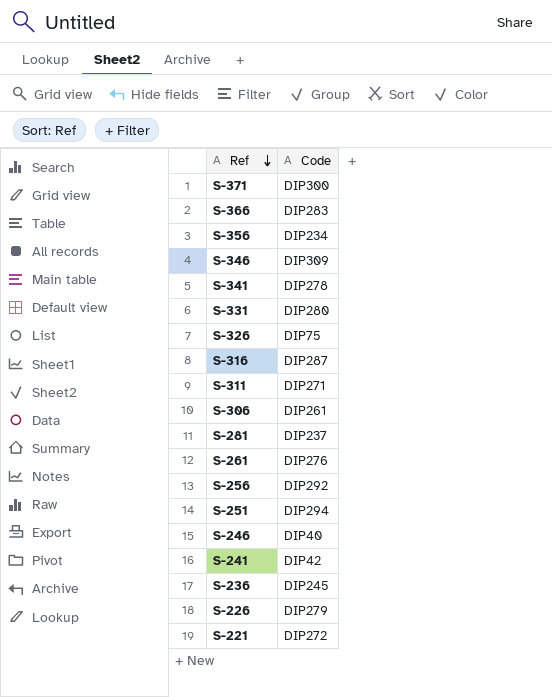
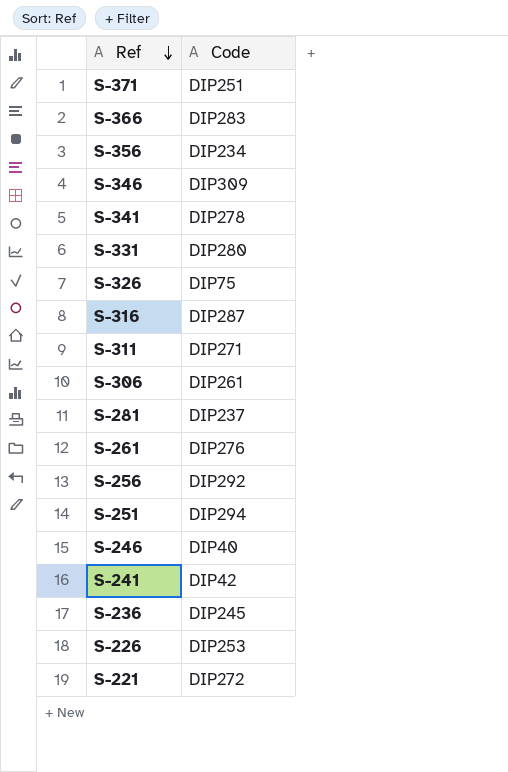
S-371 | Code: DIP300 -> DIP251
S-226 | Code: DIP279 -> DIP253

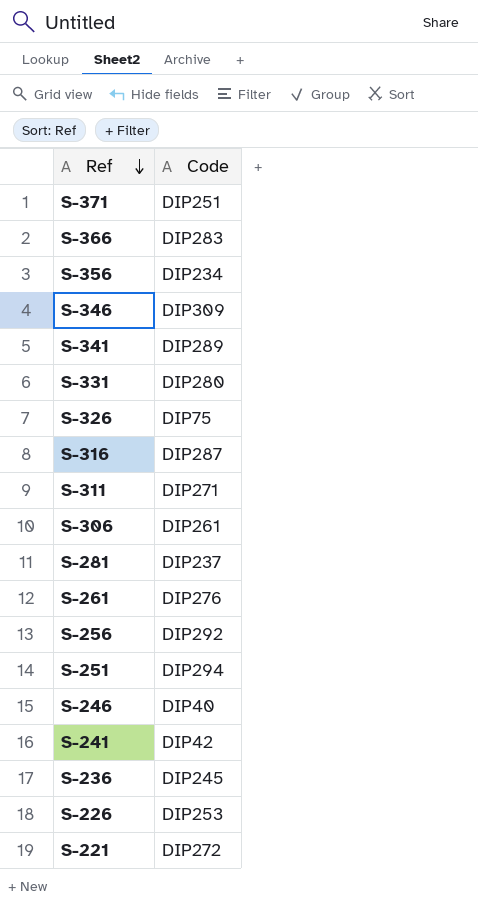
S-341 | Code: DIP278 -> DIP289

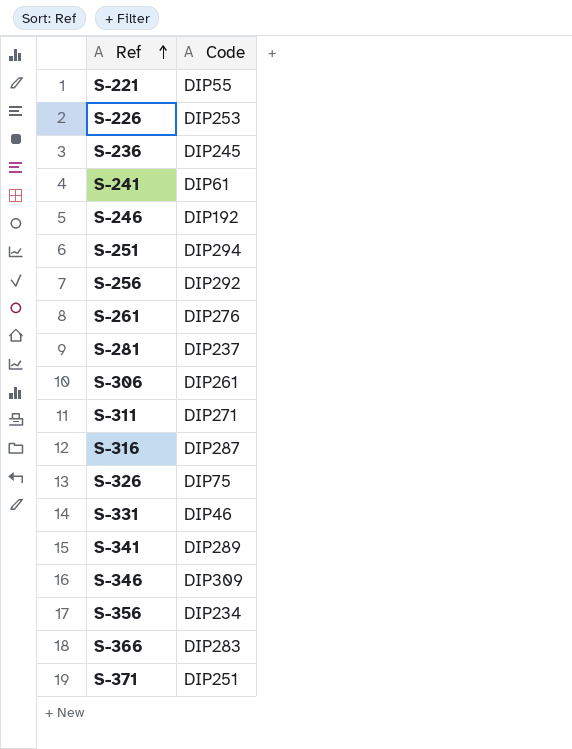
row order: Ref descending -> Ref ascending
S-221 | Code: DIP272 -> DIP55
S-241 | Code: DIP42 -> DIP61
S-246 | Code: DIP40 -> DIP192
S-331 | Code: DIP280 -> DIP46

